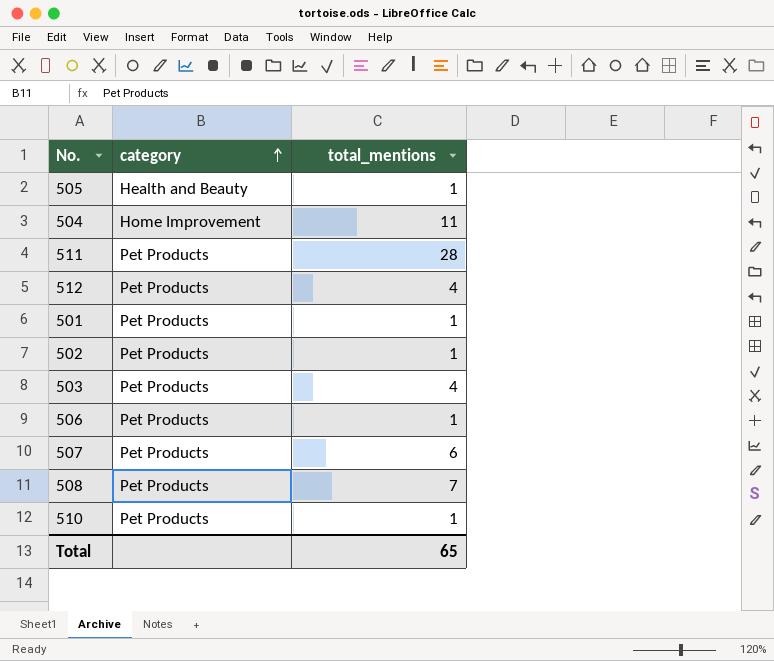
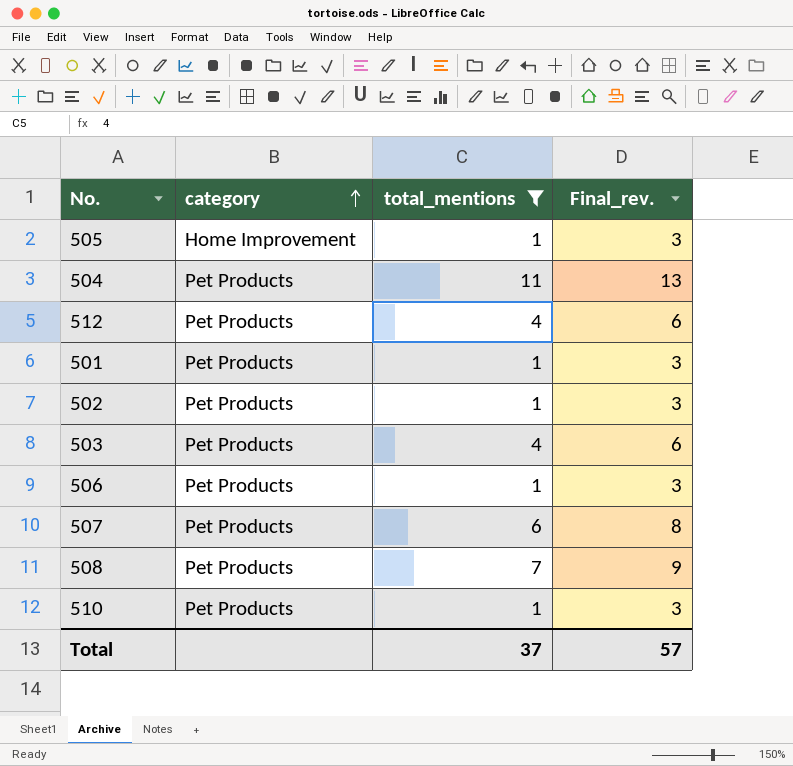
filter: none -> total_mentions != 28
column Final_rev. | formula: none -> [total_mentions] + 2
505 | category: Health and Beauty -> Home Improvement
504 | category: Home Improvement -> Pet Products
Total | total_mentions: 65 -> 37

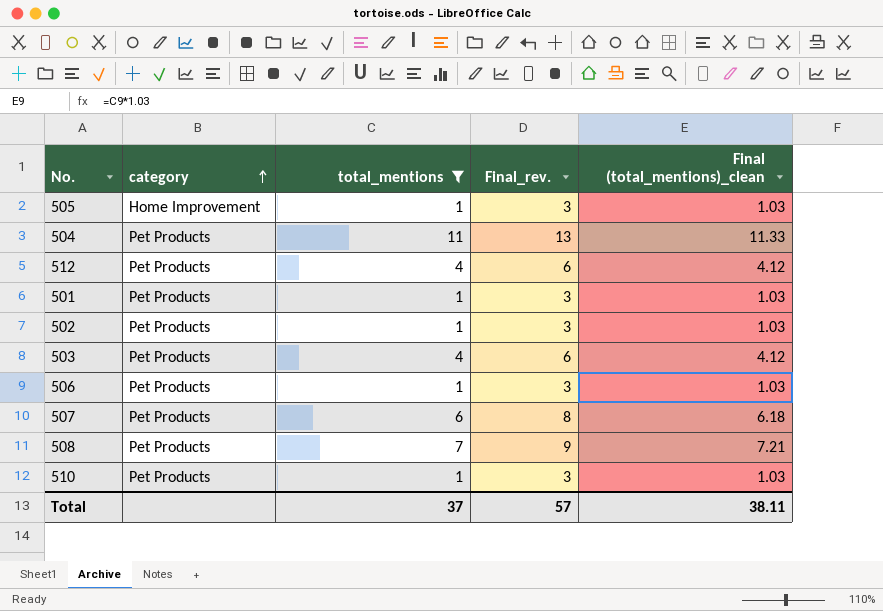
column Final (total_mentions)_clean | formula: none -> [total_mentions] * 1.03

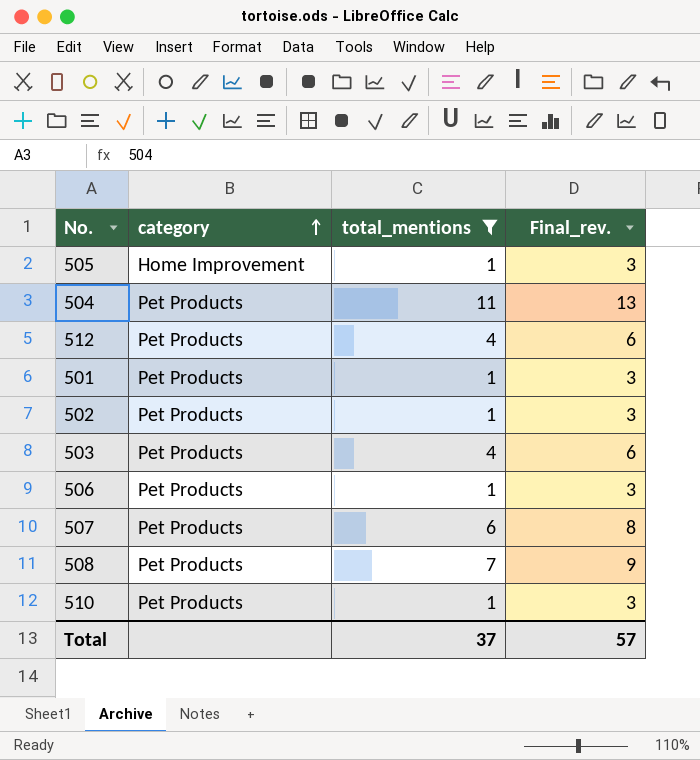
column Final (total_mentions)_clean | formula: [total_mentions] * 1.03 -> none

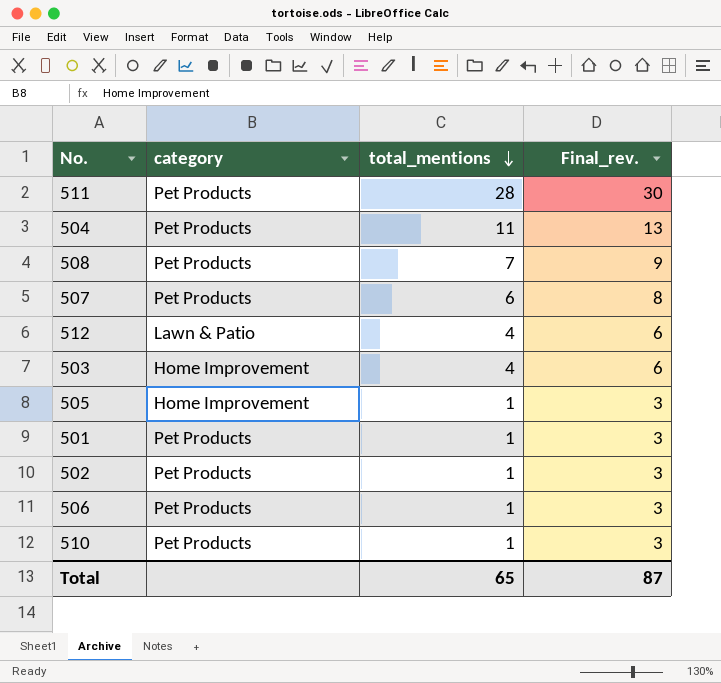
filter: total_mentions != 28 -> none
row order: category ascending -> total_mentions descending
512 | category: Pet Products -> Lawn & Patio
503 | category: Pet Products -> Home Improvement
Total | total_mentions: 37 -> 65
Total | Final_rev.: 57 -> 87

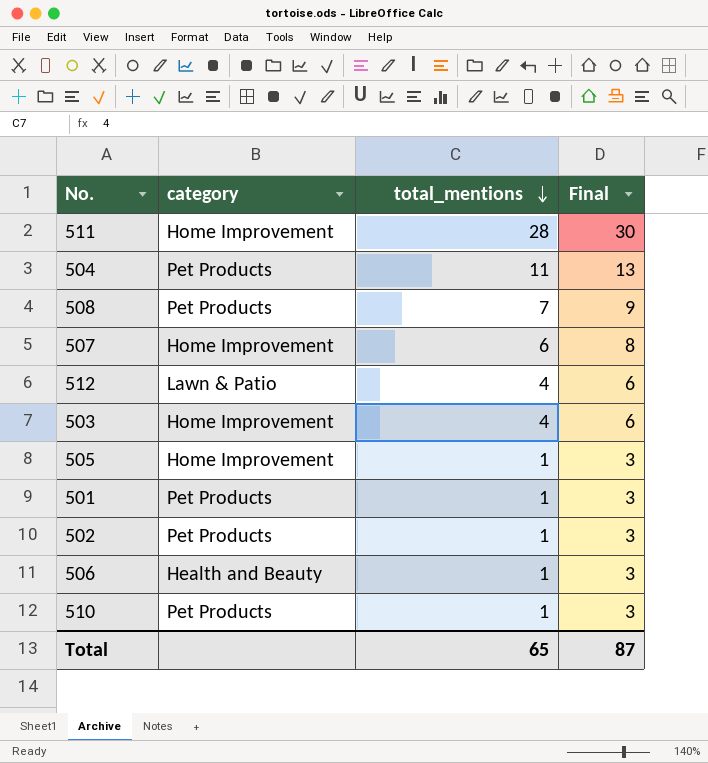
column name: Final_rev. -> Final
511 | category: Pet Products -> Home Improvement
507 | category: Pet Products -> Home Improvement
506 | category: Pet Products -> Health and Beauty

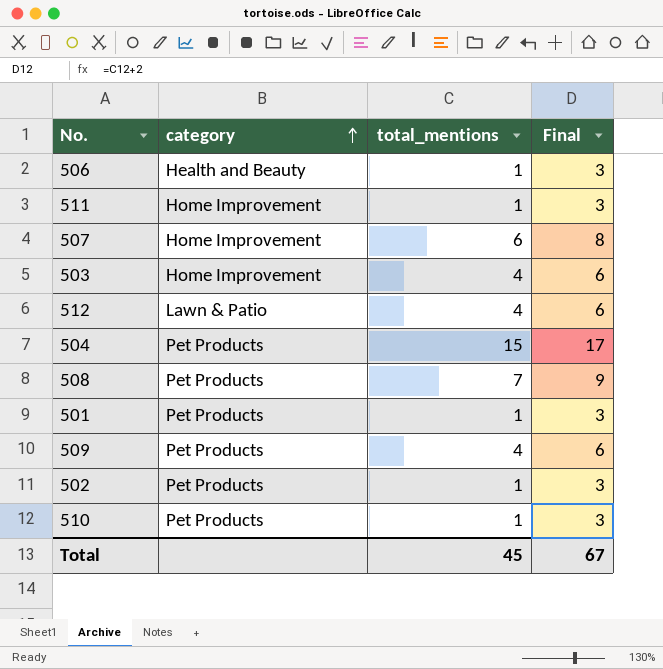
row order: total_mentions descending -> category ascending
row 505: Home Improvement | 1 | 3 -> none
511 | total_mentions: 28 -> 1
511 | Final: 30 -> 3
504 | total_mentions: 11 -> 15
504 | Final: 13 -> 17
row 509: none -> Pet Products | 4 | 6
Total | total_mentions: 65 -> 45
Total | Final: 87 -> 67

